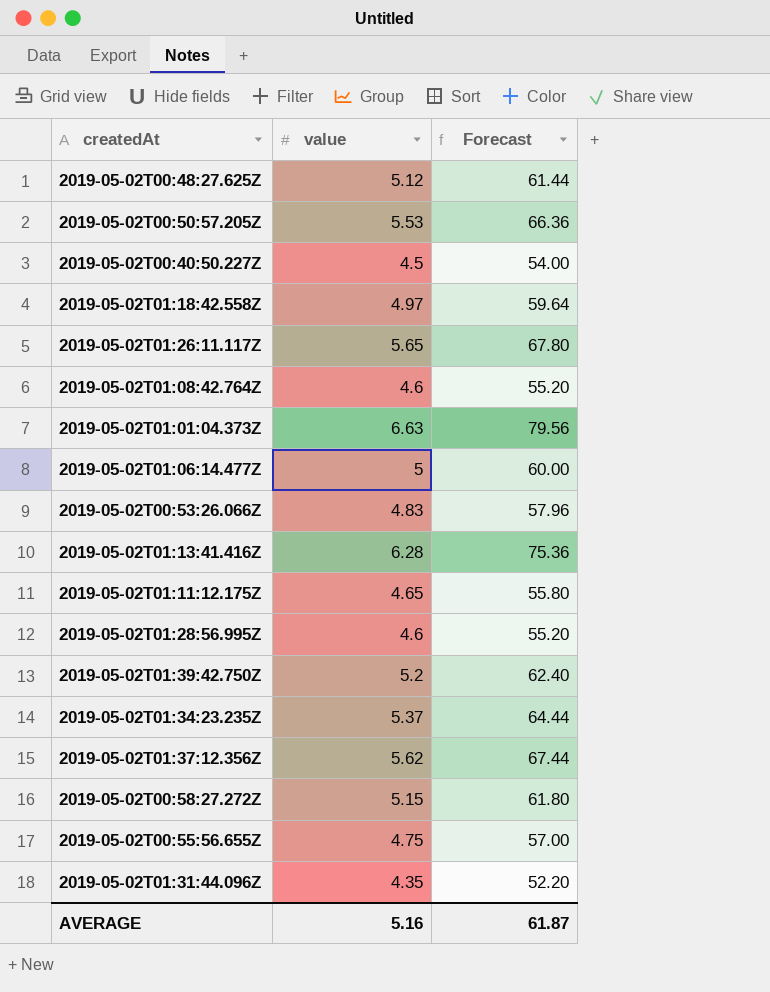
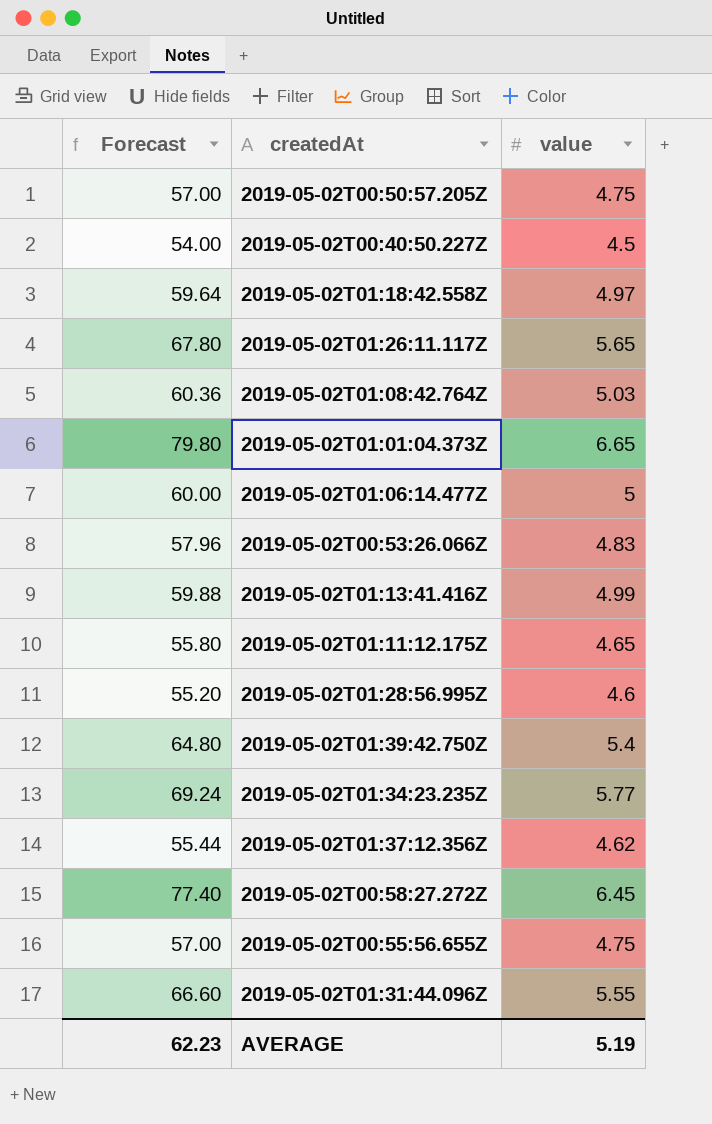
column Forecast | position: 3 -> 1
row 2019-05-02T00:48:27.625Z: 5.12 | 61.44 -> none
2019-05-02T00:50:57.205Z | Forecast: 66.36 -> 57.00
2019-05-02T00:50:57.205Z | value: 5.53 -> 4.75
2019-05-02T01:08:42.764Z | Forecast: 55.20 -> 60.36
2019-05-02T01:08:42.764Z | value: 4.6 -> 5.03
2019-05-02T01:01:04.373Z | Forecast: 79.56 -> 79.80
2019-05-02T01:01:04.373Z | value: 6.63 -> 6.65
2019-05-02T01:13:41.416Z | Forecast: 75.36 -> 59.88
2019-05-02T01:13:41.416Z | value: 6.28 -> 4.99
2019-05-02T01:39:42.750Z | Forecast: 62.40 -> 64.80
2019-05-02T01:39:42.750Z | value: 5.2 -> 5.4
2019-05-02T01:34:23.235Z | Forecast: 64.44 -> 69.24
2019-05-02T01:34:23.235Z | value: 5.37 -> 5.77
2019-05-02T01:37:12.356Z | Forecast: 67.44 -> 55.44
2019-05-02T01:37:12.356Z | value: 5.62 -> 4.62
2019-05-02T00:58:27.272Z | Forecast: 61.80 -> 77.40
2019-05-02T00:58:27.272Z | value: 5.15 -> 6.45
2019-05-02T01:31:44.096Z | Forecast: 52.20 -> 66.60
2019-05-02T01:31:44.096Z | value: 4.35 -> 5.55
AVERAGE | Forecast: 61.87 -> 62.23
AVERAGE | value: 5.16 -> 5.19

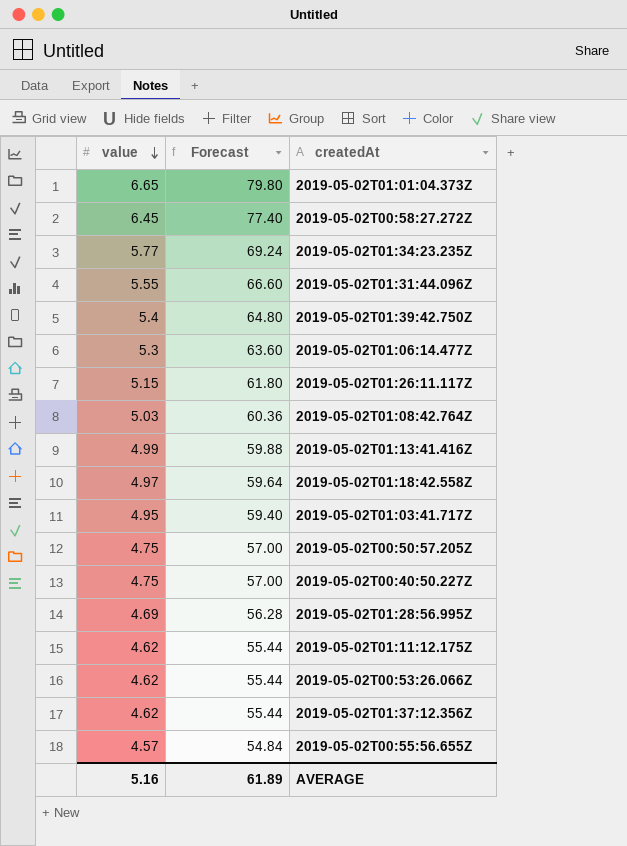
row order: none -> value descending
column value | position: 3 -> 1
2019-05-02T01:06:14.477Z | value: 5 -> 5.3
2019-05-02T01:06:14.477Z | Forecast: 60.00 -> 63.60
2019-05-02T01:26:11.117Z | value: 5.65 -> 5.15
2019-05-02T01:26:11.117Z | Forecast: 67.80 -> 61.80
row 2019-05-02T01:03:41.717Z: none -> 4.95 | 59.40
2019-05-02T00:40:50.227Z | value: 4.5 -> 4.75
2019-05-02T00:40:50.227Z | Forecast: 54.00 -> 57.00
2019-05-02T01:28:56.995Z | value: 4.6 -> 4.69
2019-05-02T01:28:56.995Z | Forecast: 55.20 -> 56.28
2019-05-02T01:11:12.175Z | value: 4.65 -> 4.62
2019-05-02T01:11:12.175Z | Forecast: 55.80 -> 55.44
2019-05-02T00:53:26.066Z | value: 4.83 -> 4.62
2019-05-02T00:53:26.066Z | Forecast: 57.96 -> 55.44
2019-05-02T00:55:56.655Z | value: 4.75 -> 4.57
2019-05-02T00:55:56.655Z | Forecast: 57.00 -> 54.84
AVERAGE | value: 5.19 -> 5.16
AVERAGE | Forecast: 62.23 -> 61.89

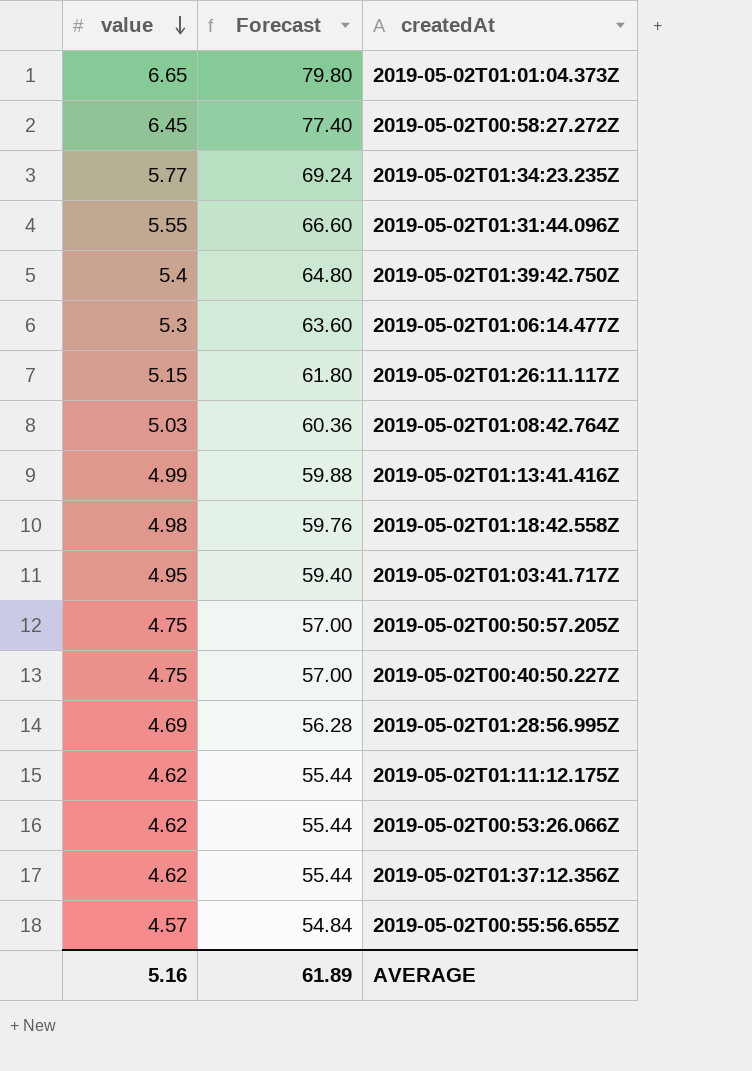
2019-05-02T01:18:42.558Z | value: 4.97 -> 4.98
2019-05-02T01:18:42.558Z | Forecast: 59.64 -> 59.76

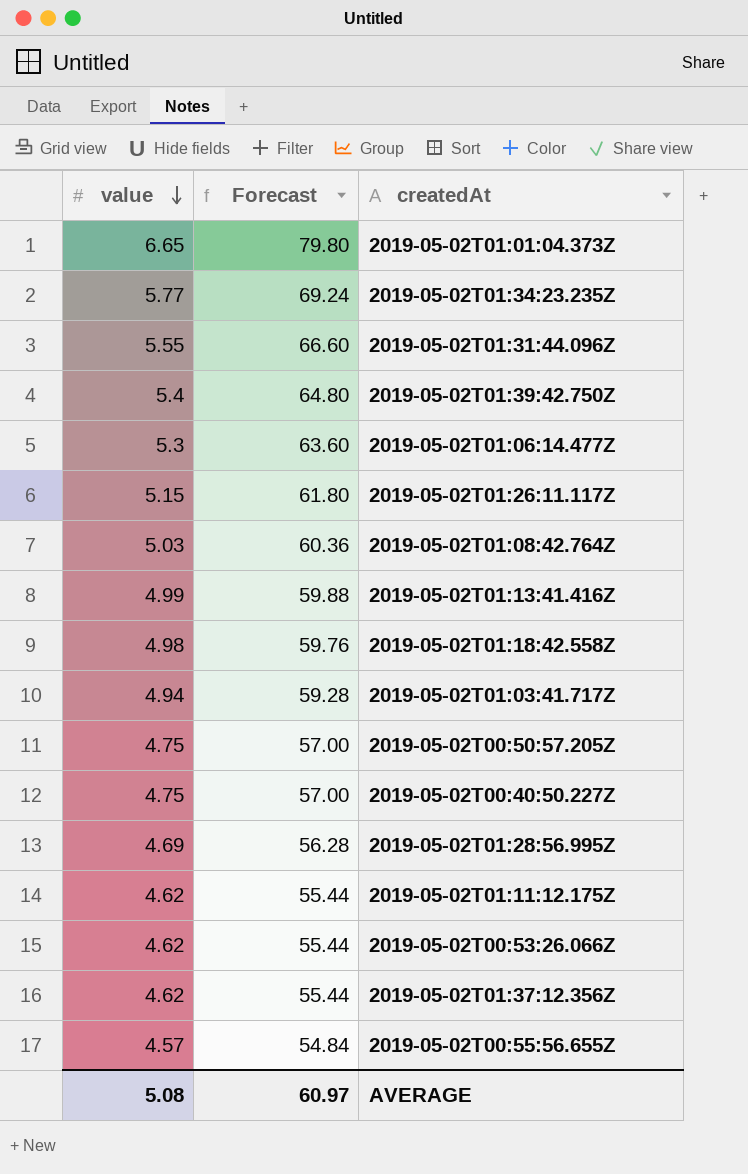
row 2019-05-02T00:58:27.272Z: 6.45 | 77.40 -> none
2019-05-02T01:03:41.717Z | value: 4.95 -> 4.94
2019-05-02T01:03:41.717Z | Forecast: 59.40 -> 59.28
AVERAGE | value: 5.16 -> 5.08
AVERAGE | Forecast: 61.89 -> 60.97

